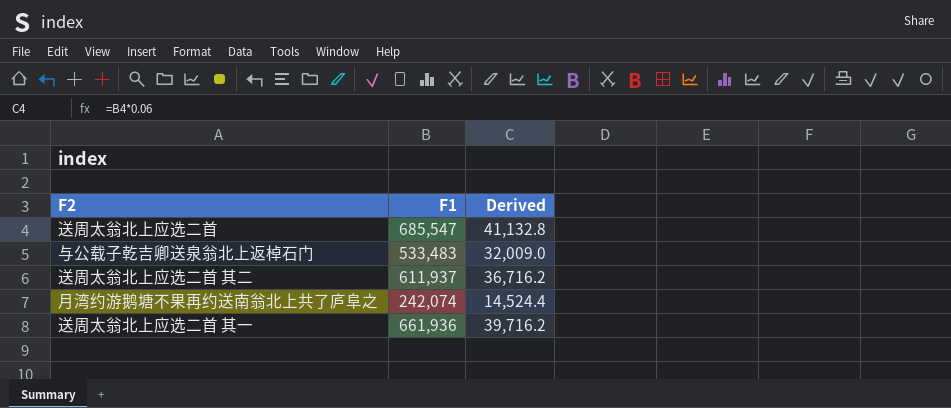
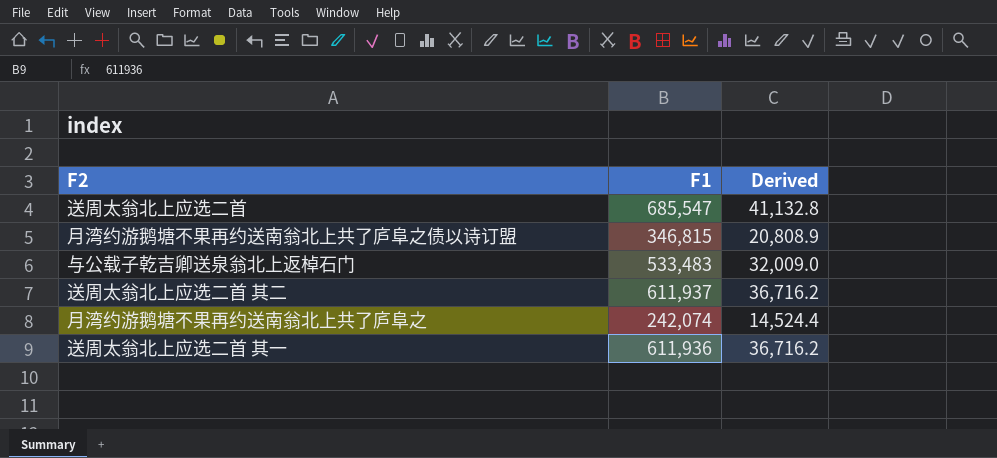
row 月湾约游鹅塘不果再约送南翁北上共了庐阜之债以诗订盟: none -> 346,815 | 20,808.9
送周太翁北上应选二首 其一 | F1: 661,936 -> 611,936
送周太翁北上应选二首 其一 | Derived: 39,716.2 -> 36,716.2

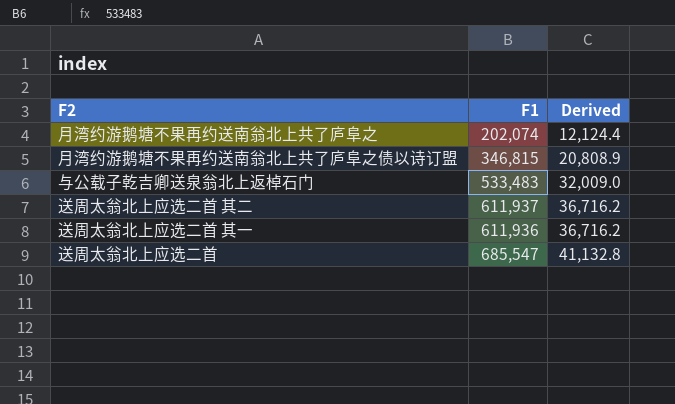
row order: none -> Derived ascending
月湾约游鹅塘不果再约送南翁北上共了庐阜之 | F1: 242,074 -> 202,074
月湾约游鹅塘不果再约送南翁北上共了庐阜之 | Derived: 14,524.4 -> 12,124.4

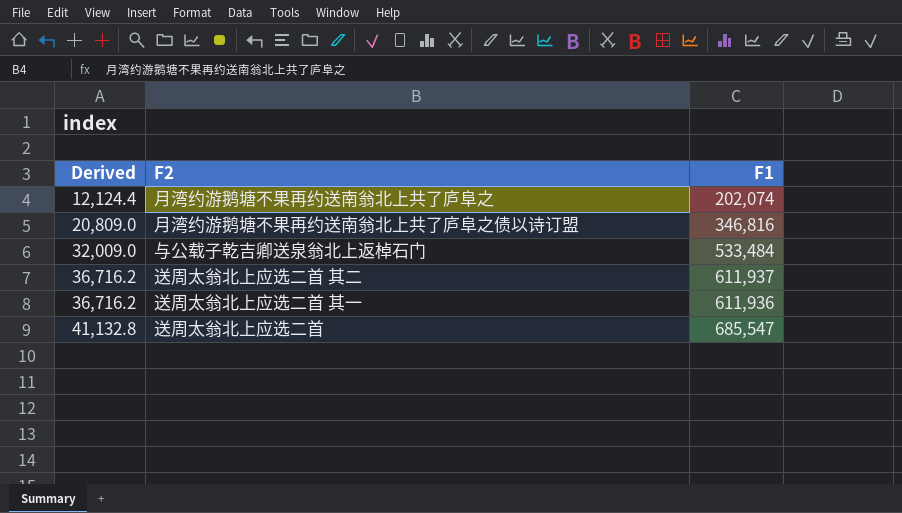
column Derived | position: 3 -> 1
月湾约游鹅塘不果再约送南翁北上共了庐阜之债以诗订盟 | Derived: 20,808.9 -> 20,809.0
月湾约游鹅塘不果再约送南翁北上共了庐阜之债以诗订盟 | F1: 346,815 -> 346,816
与公载子乾吉卿送泉翁北上返棹石门 | F1: 533,483 -> 533,484

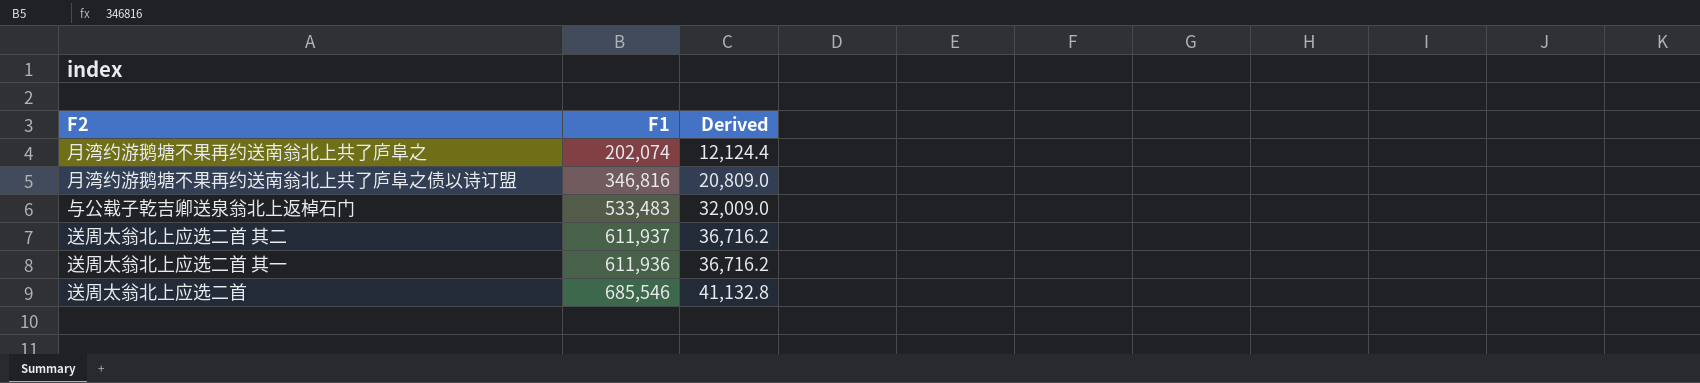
column Derived | position: 1 -> 3
与公载子乾吉卿送泉翁北上返棹石门 | F1: 533,484 -> 533,483
送周太翁北上应选二首 | F1: 685,547 -> 685,546

